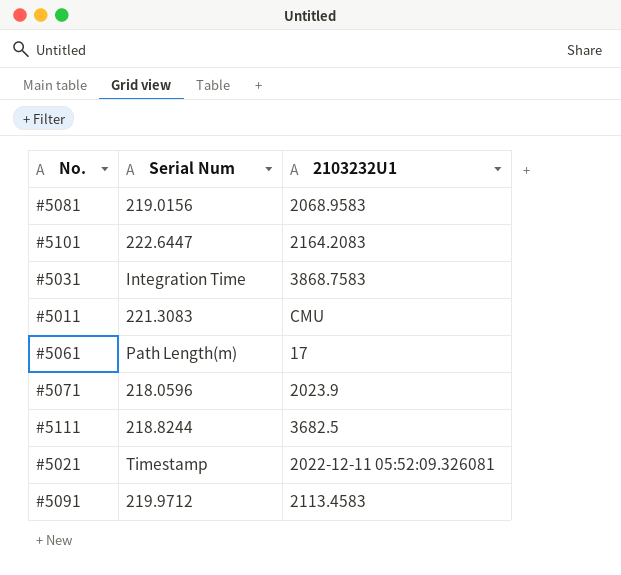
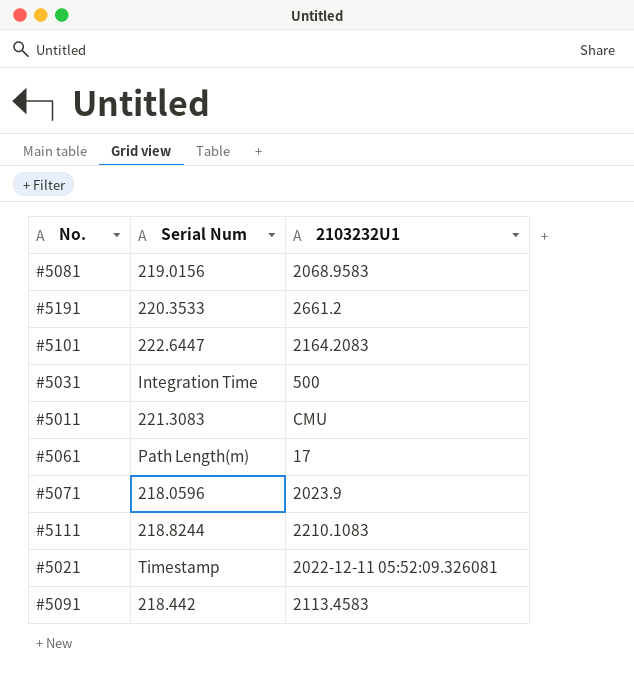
row #5191: none -> 220.3533 | 2661.2
#5031 | 2103232U1: 3868.7583 -> 500
#5111 | 2103232U1: 3682.5 -> 2210.1083
#5091 | Serial Num: 219.9712 -> 218.442

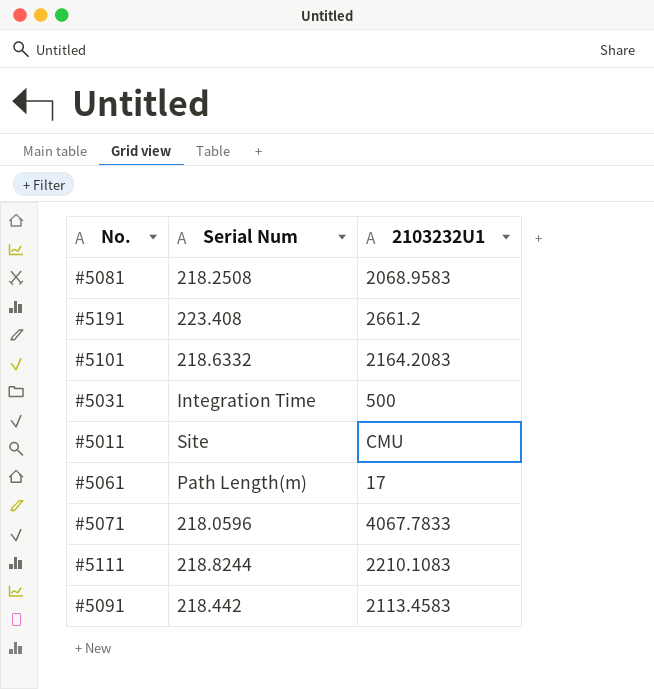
row #5021: Timestamp | 2022-12-11 05:52:09.326081 -> none
#5081 | Serial Num: 219.0156 -> 218.2508
#5191 | Serial Num: 220.3533 -> 223.408
#5101 | Serial Num: 222.6447 -> 218.6332
#5011 | Serial Num: 221.3083 -> Site
#5071 | 2103232U1: 2023.9 -> 4067.7833

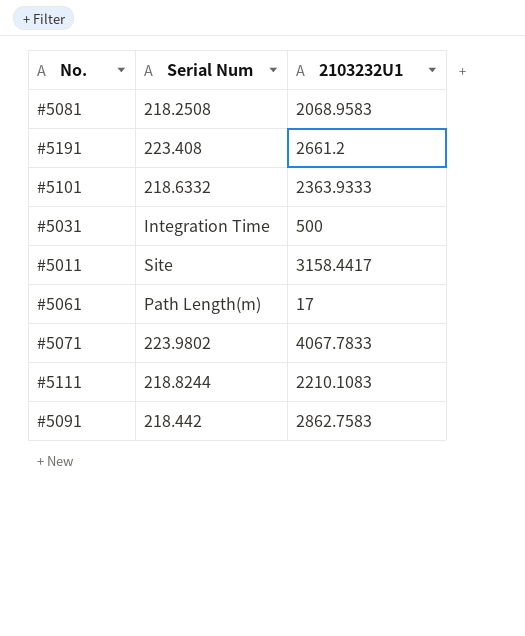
#5101 | 2103232U1: 2164.2083 -> 2363.9333
#5011 | 2103232U1: CMU -> 3158.4417
#5071 | Serial Num: 218.0596 -> 223.9802
#5091 | 2103232U1: 2113.4583 -> 2862.7583

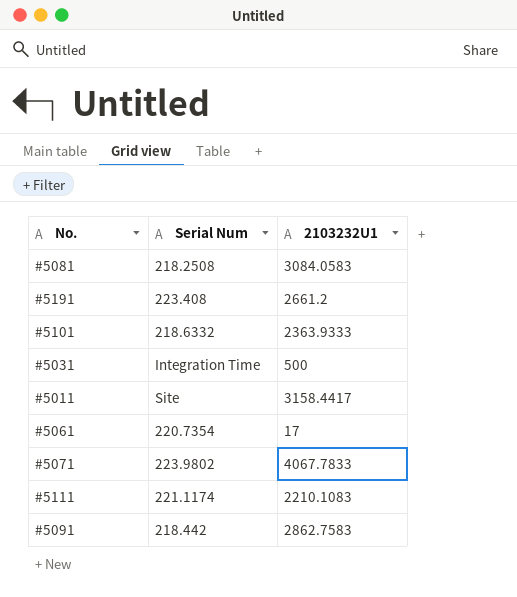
#5081 | 2103232U1: 2068.9583 -> 3084.0583
#5061 | Serial Num: Path Length(m) -> 220.7354
#5111 | Serial Num: 218.8244 -> 221.1174

